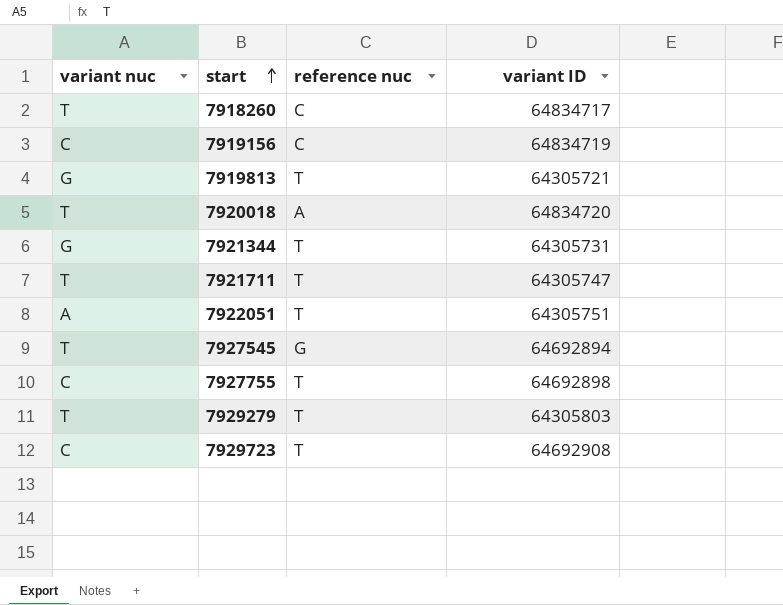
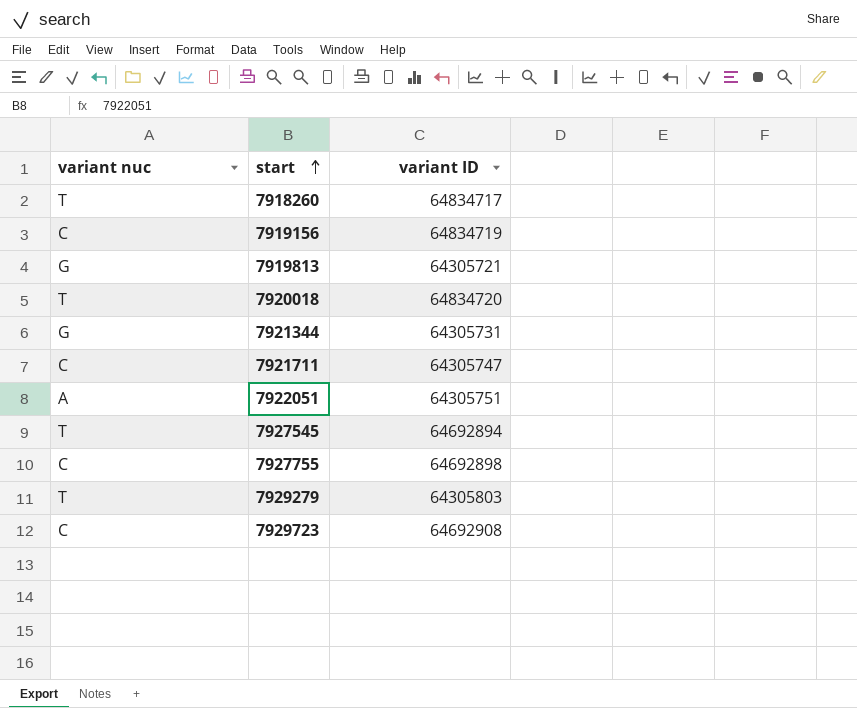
column reference nuc | position: 3 -> none
7921711 | variant nuc: T -> C

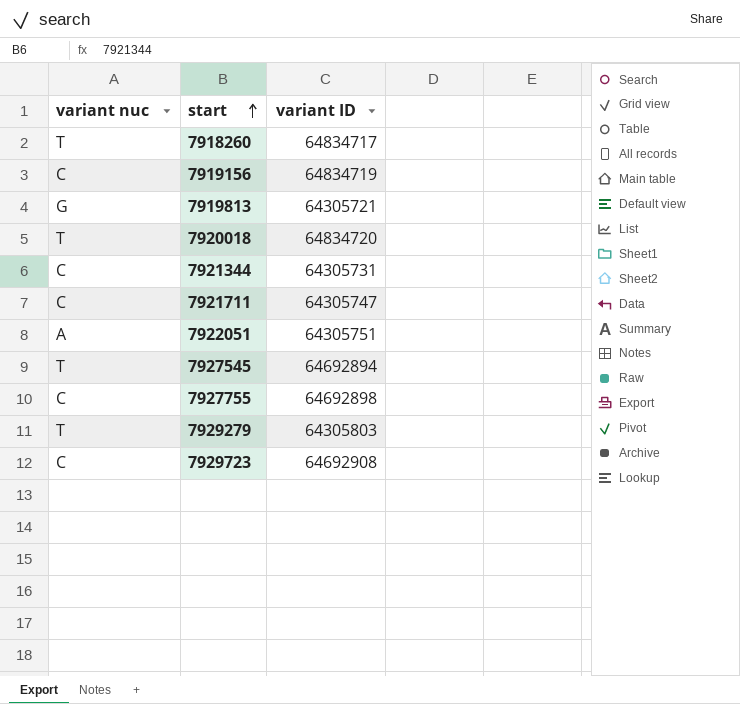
7921344 | variant nuc: G -> C

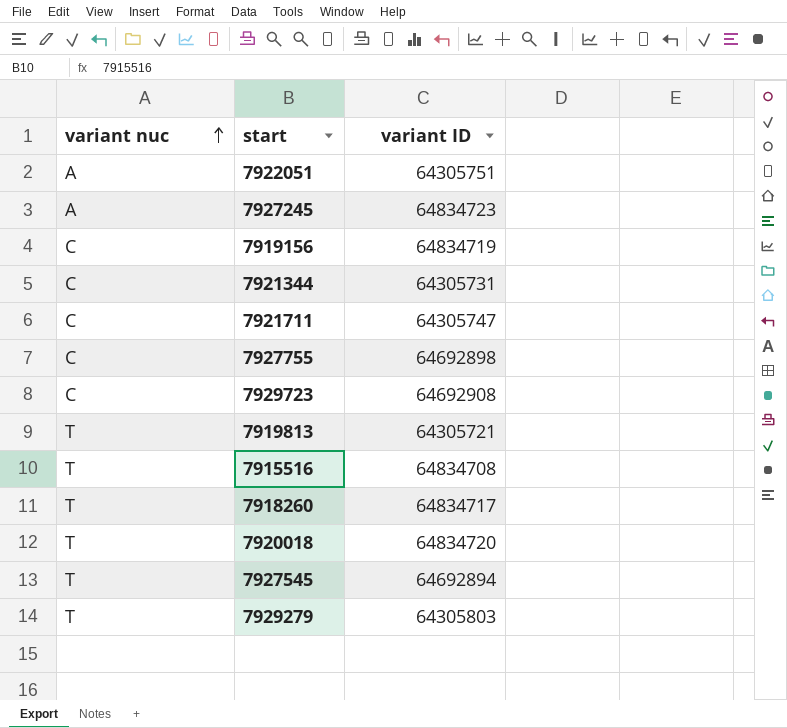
row order: start ascending -> variant nuc ascending
row 7927245: none -> A | 64834723
7919813 | variant nuc: G -> T
row 7915516: none -> T | 64834708

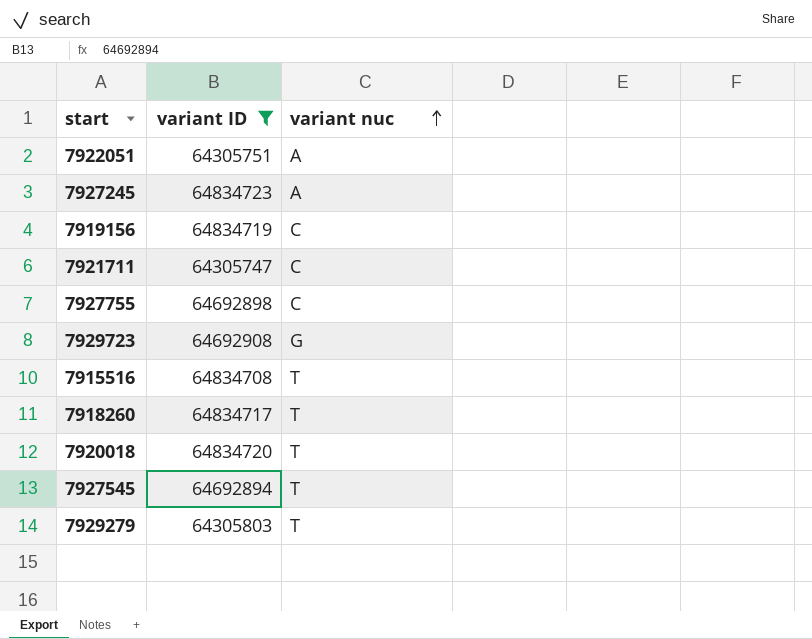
filter: none -> variant ID >= 64305747
column variant nuc | position: 1 -> 3
7929723 | variant nuc: C -> G

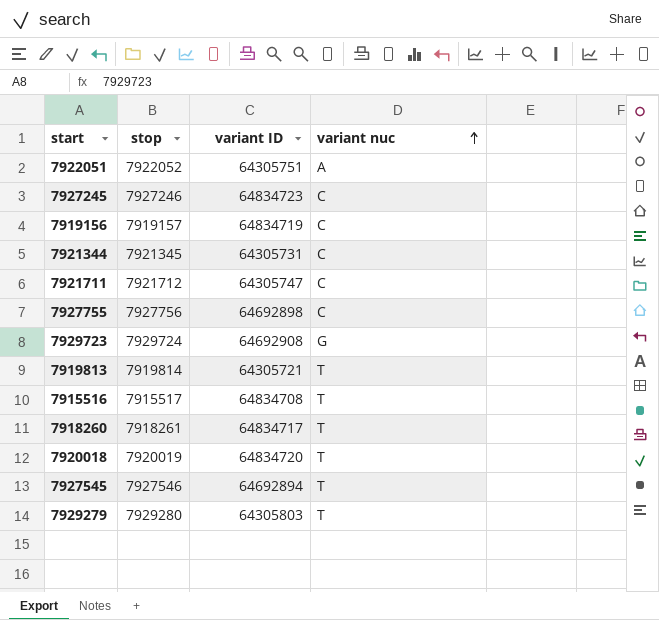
filter: variant ID >= 64305747 -> none
column stop | position: none -> 2
7927245 | variant nuc: A -> C

